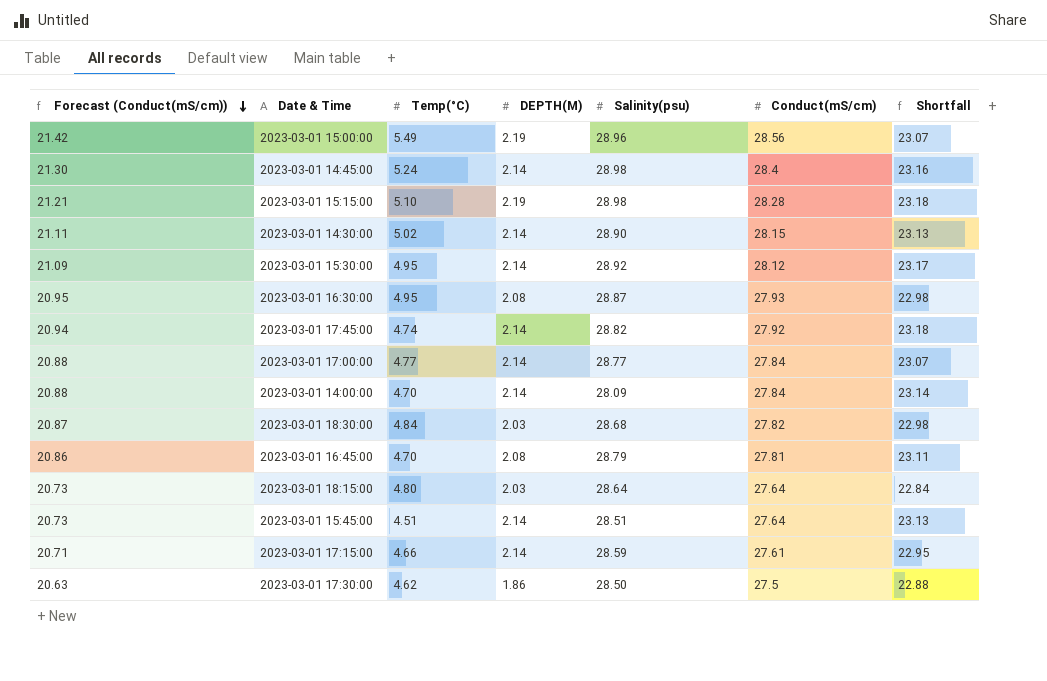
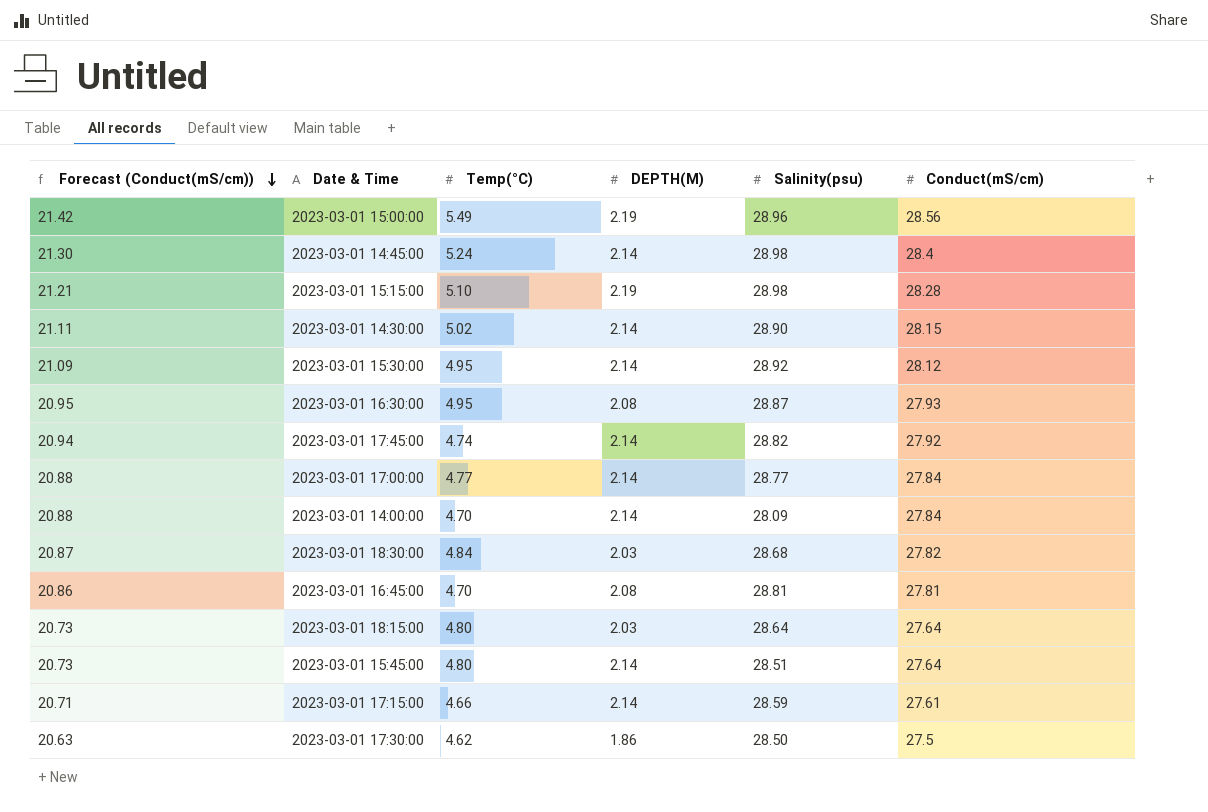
column Shortfall | formula: [Conduct(mS/cm)] - [Temp(°C)] -> none
2023-03-01 16:45:00 | Salinity(psu): 28.79 -> 28.81
2023-03-01 15:45:00 | Temp(°C): 4.51 -> 4.80

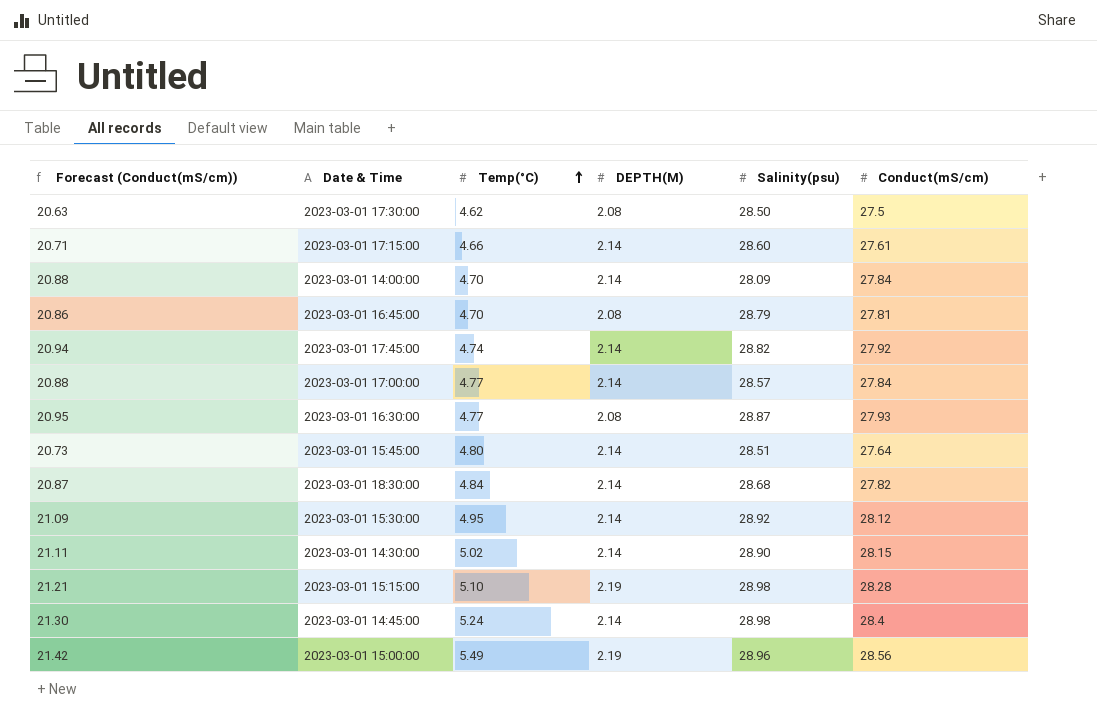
row order: Forecast (Conduct(mS/cm)) descending -> Temp(°C) ascending
row 2023-03-01 18:15:00: 20.73 | 4.80 | 2.03 | 28.64 | 27.64 -> none
2023-03-01 17:30:00 | DEPTH(M): 1.86 -> 2.08
2023-03-01 17:15:00 | Salinity(psu): 28.59 -> 28.60
2023-03-01 16:45:00 | Salinity(psu): 28.81 -> 28.79
2023-03-01 17:00:00 | Salinity(psu): 28.77 -> 28.57
2023-03-01 16:30:00 | Temp(°C): 4.95 -> 4.77
2023-03-01 18:30:00 | DEPTH(M): 2.03 -> 2.14

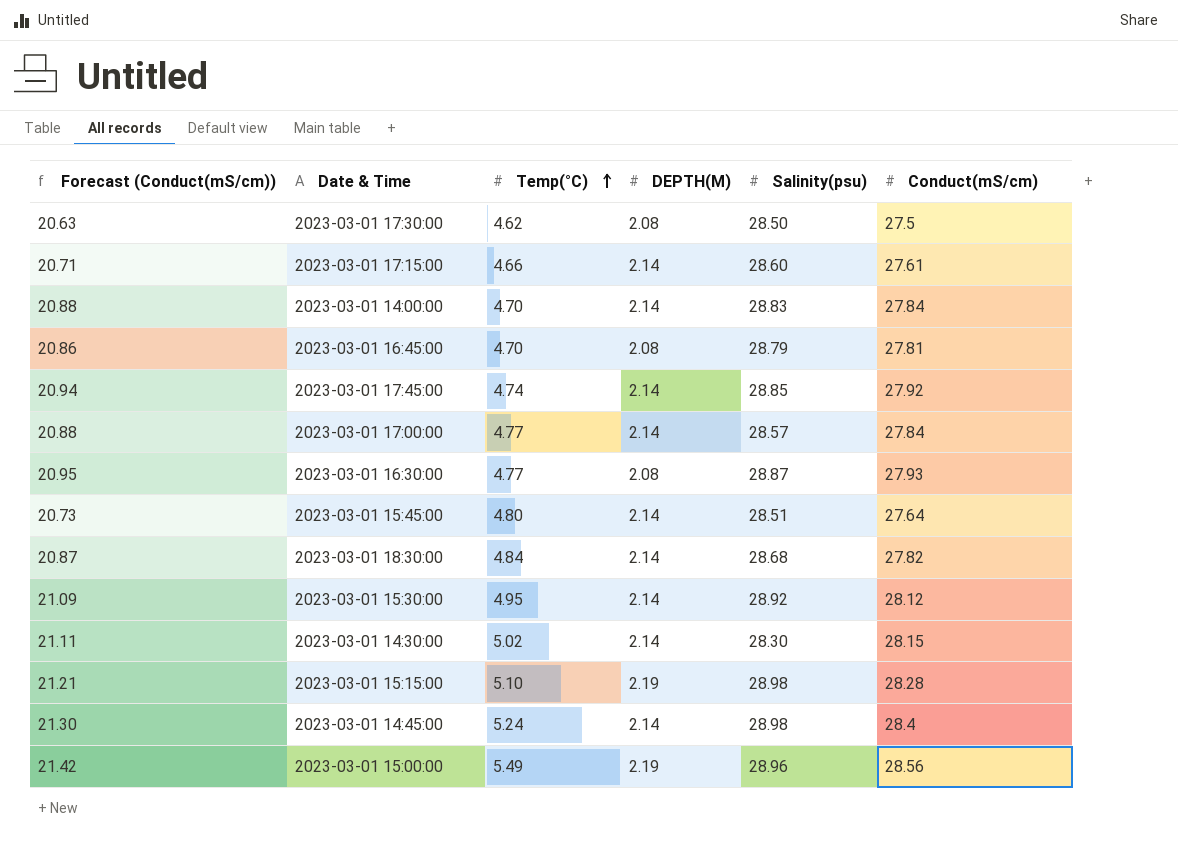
2023-03-01 14:00:00 | Salinity(psu): 28.09 -> 28.83
2023-03-01 17:45:00 | Salinity(psu): 28.82 -> 28.85
2023-03-01 14:30:00 | Salinity(psu): 28.90 -> 28.30

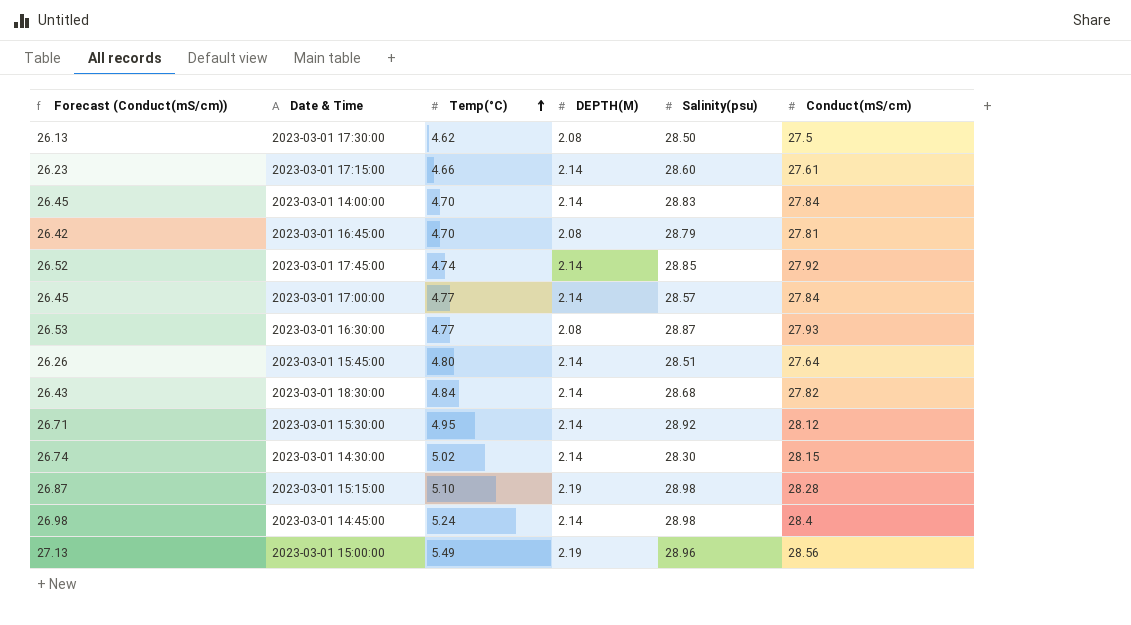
column Forecast (Conduct(mS/cm)) | formula: [Conduct(mS/cm)] * 0.75 -> [Conduct(mS/cm)] * 0.95

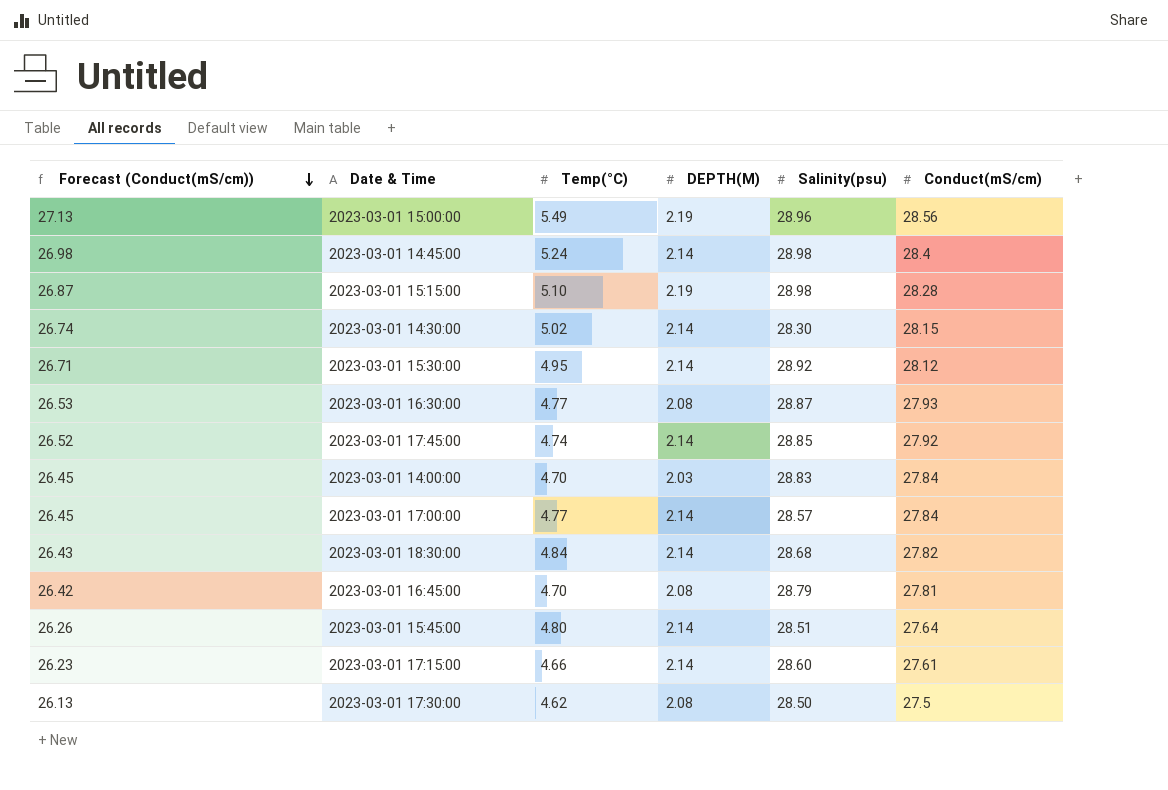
row order: Temp(°C) ascending -> Forecast (Conduct(mS/cm)) descending
2023-03-01 14:00:00 | DEPTH(M): 2.14 -> 2.03

